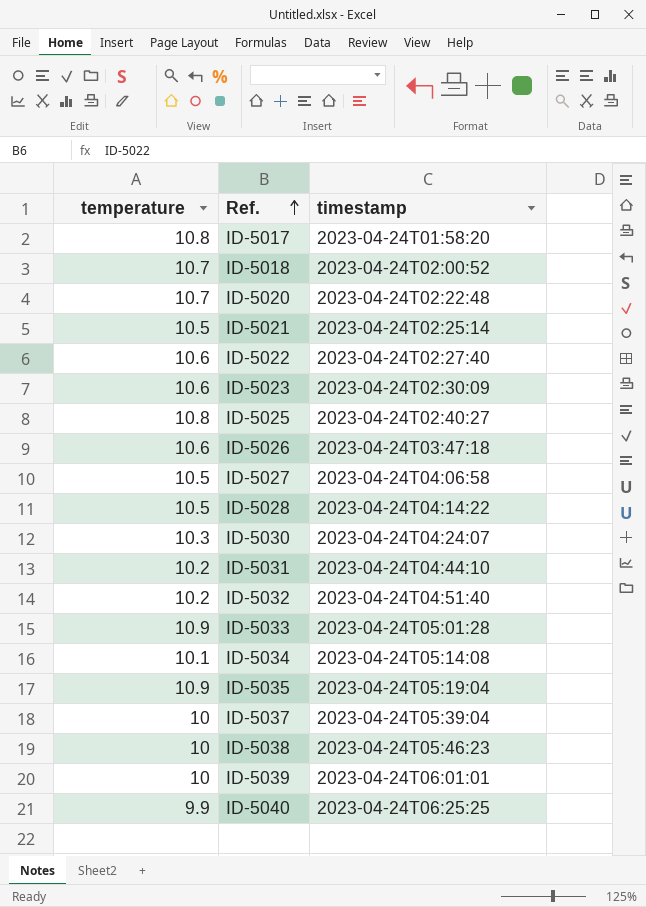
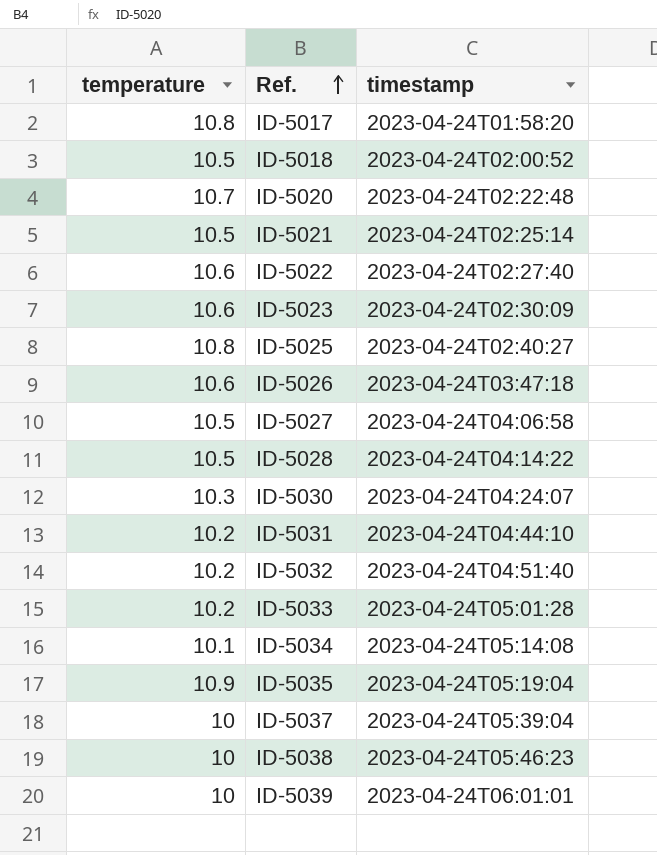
row ID-5040: 9.9 | 2023-04-24T06:25:25 -> none
ID-5018 | temperature: 10.7 -> 10.5
ID-5033 | temperature: 10.9 -> 10.2

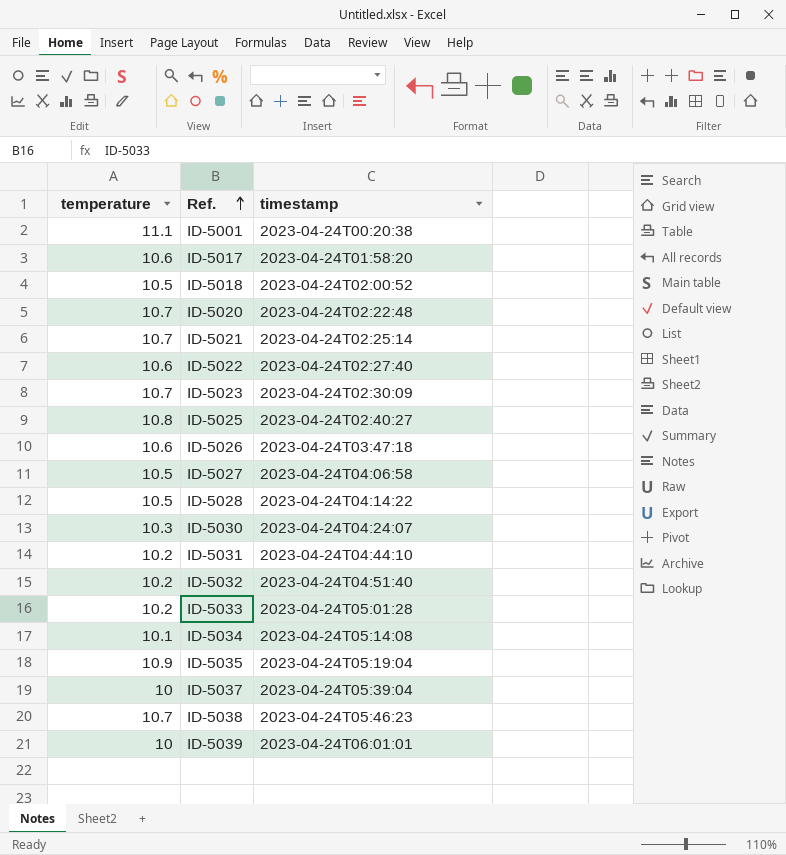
row ID-5001: none -> 11.1 | 2023-04-24T00:20:38
ID-5017 | temperature: 10.8 -> 10.6
ID-5021 | temperature: 10.5 -> 10.7
ID-5023 | temperature: 10.6 -> 10.7
ID-5038 | temperature: 10 -> 10.7

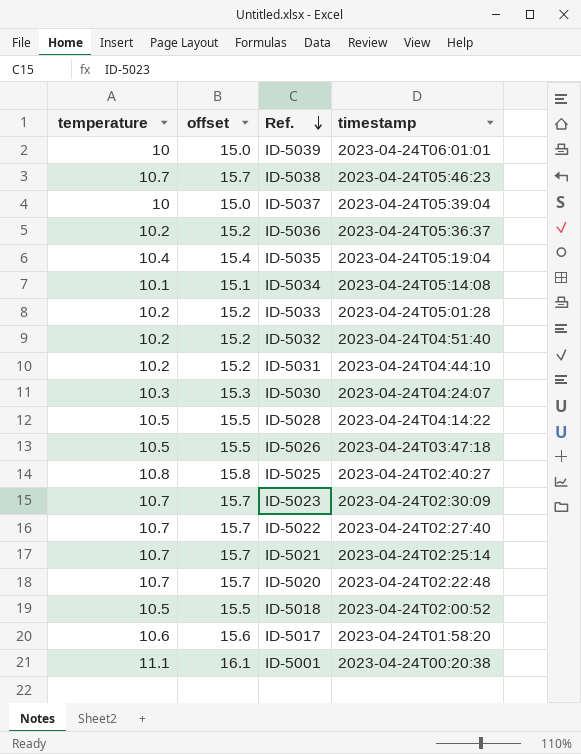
row order: Ref. ascending -> Ref. descending
column offset | formula: none -> [temperature] + 5
row ID-5027: 10.5 | 2023-04-24T04:06:58 -> none
row ID-5036: none -> 10.2 | 15.2 | 2023-04-24T05:36:37
ID-5035 | temperature: 10.9 -> 10.4
ID-5026 | temperature: 10.6 -> 10.5
ID-5022 | temperature: 10.6 -> 10.7

